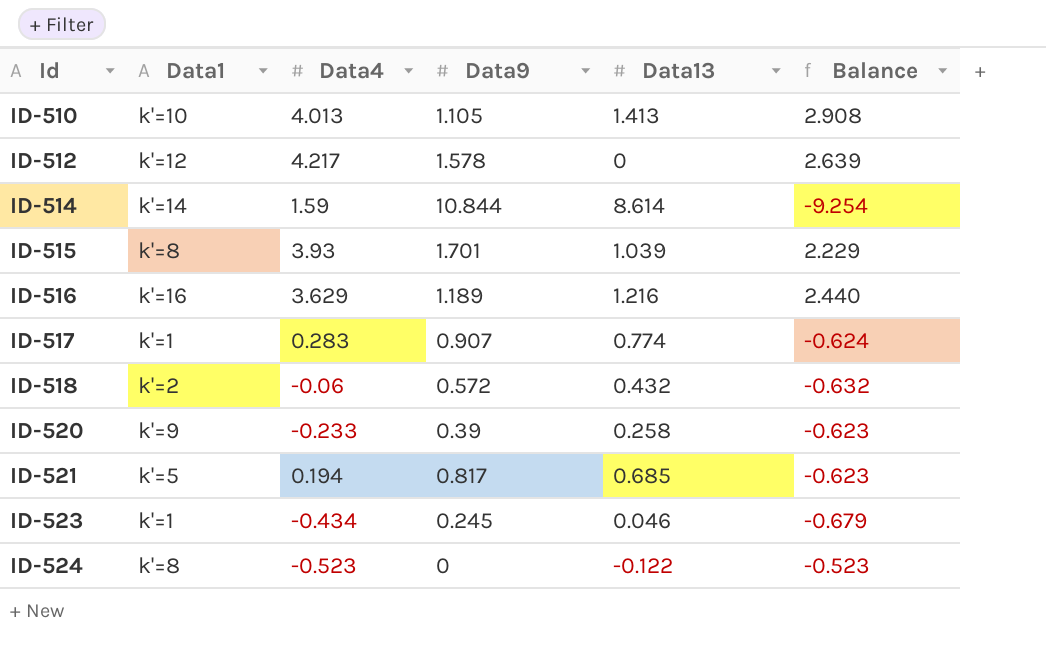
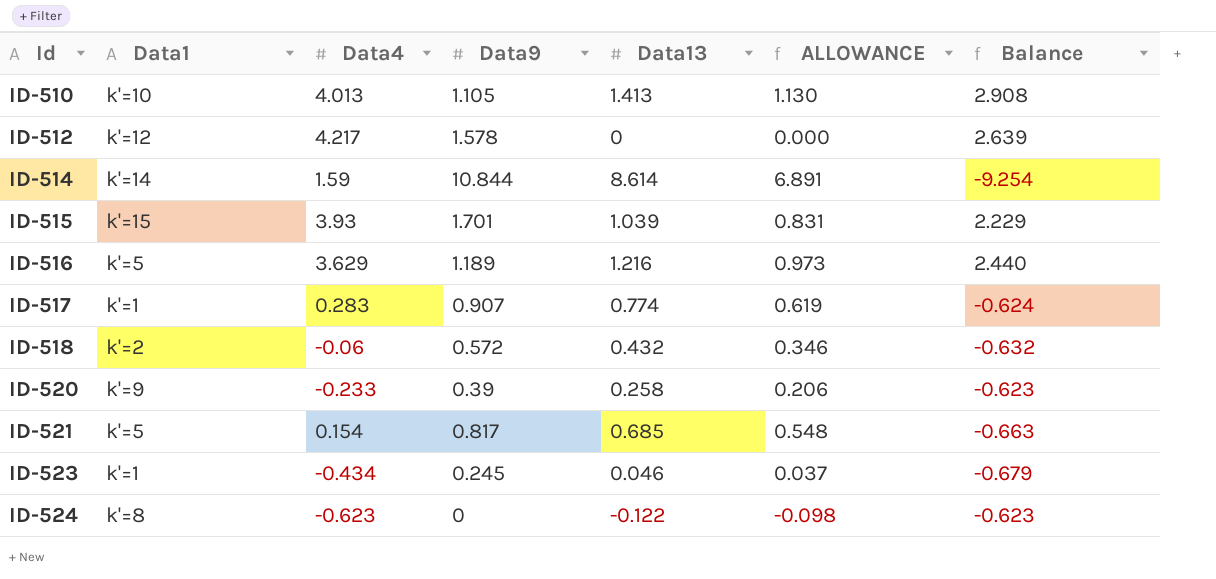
column ALLOWANCE | formula: none -> [Data13] * 0.8
ID-515 | Data1: k'=8 -> k'=15
ID-516 | Data1: k'=16 -> k'=5
ID-521 | Data4: 0.194 -> 0.154
ID-521 | Balance: -0.623 -> -0.663
ID-524 | Data4: -0.523 -> -0.623
ID-524 | Balance: -0.523 -> -0.623

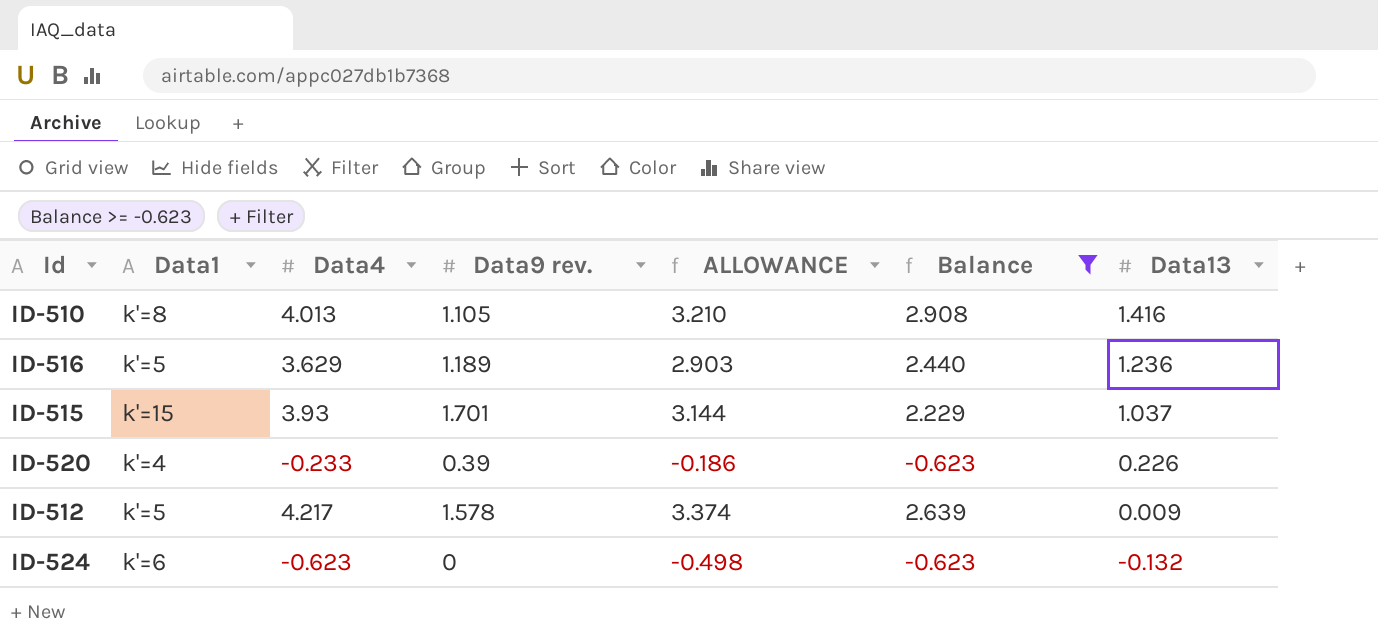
filter: none -> Balance >= -0.623
row order: Id ascending -> Data13 descending
column name: Data9 -> Data9 rev.
column ALLOWANCE | formula: [Data13] * 0.8 -> [Data4] * 0.8
column Data13 | position: 5 -> 7
ID-510 | Data1: k'=10 -> k'=8
ID-510 | Data13: 1.413 -> 1.416
ID-516 | Data13: 1.216 -> 1.236
ID-515 | Data13: 1.039 -> 1.037
ID-520 | Data1: k'=9 -> k'=4
ID-520 | Data13: 0.258 -> 0.226
ID-512 | Data1: k'=12 -> k'=5
ID-512 | Data13: 0 -> 0.009
ID-524 | Data1: k'=8 -> k'=6
ID-524 | Data13: -0.122 -> -0.132

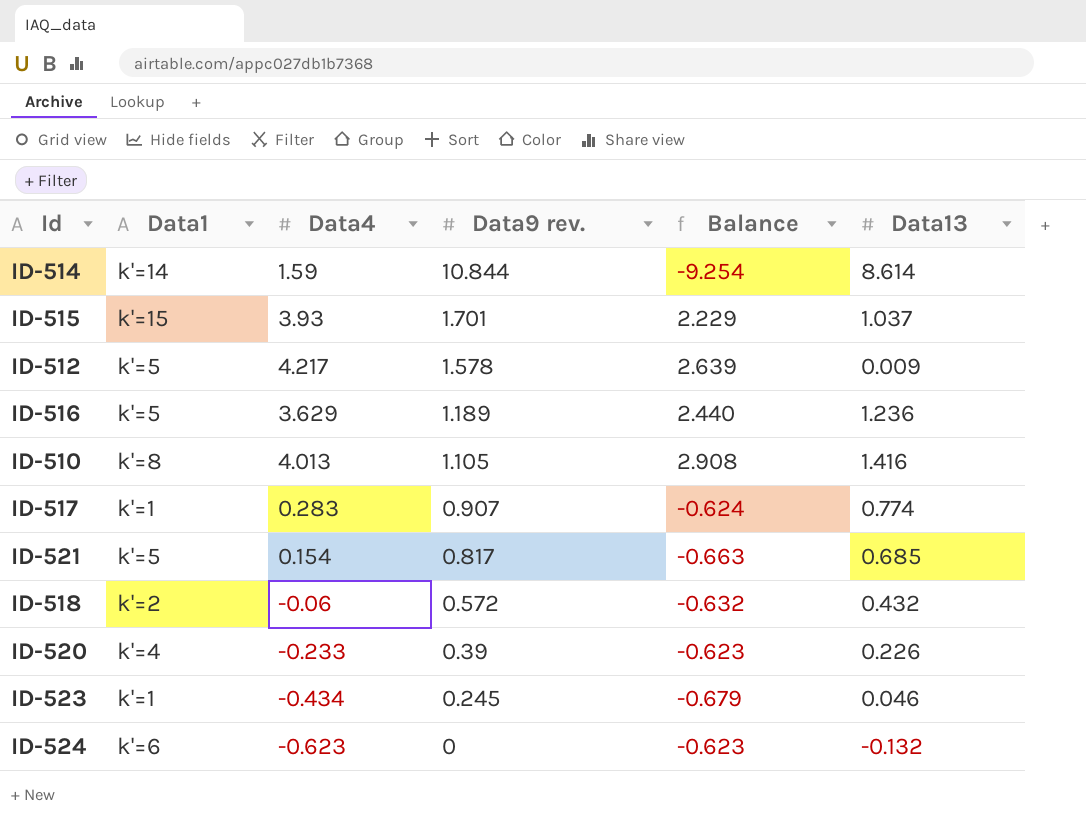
filter: Balance >= -0.623 -> none
row order: Data13 descending -> Data9 rev. descending
column ALLOWANCE | formula: [Data4] * 0.8 -> none

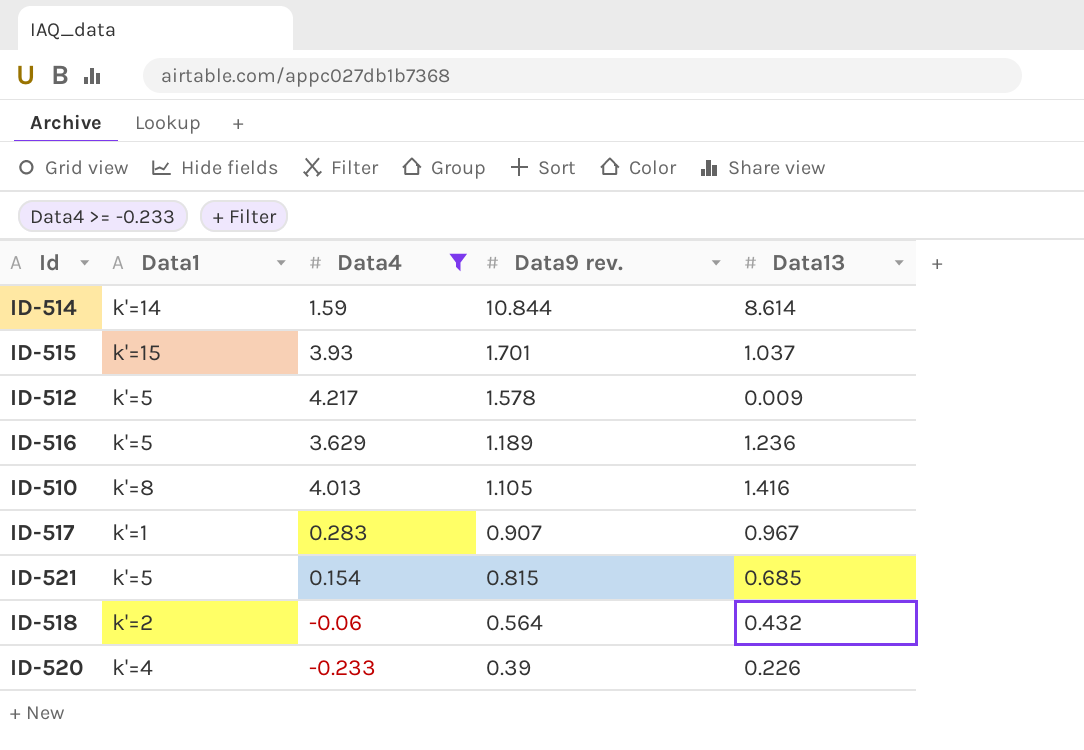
filter: none -> Data4 >= -0.233
column Balance | formula: [Data4] - [Data9 rev.] -> none
ID-517 | Data13: 0.774 -> 0.967
ID-521 | Data9 rev.: 0.817 -> 0.815
ID-518 | Data9 rev.: 0.572 -> 0.564

